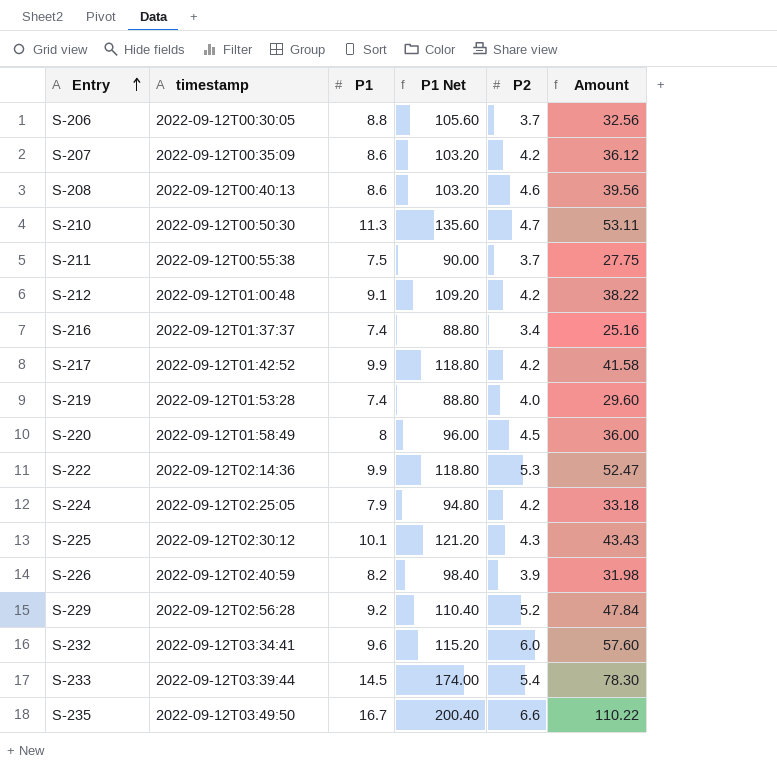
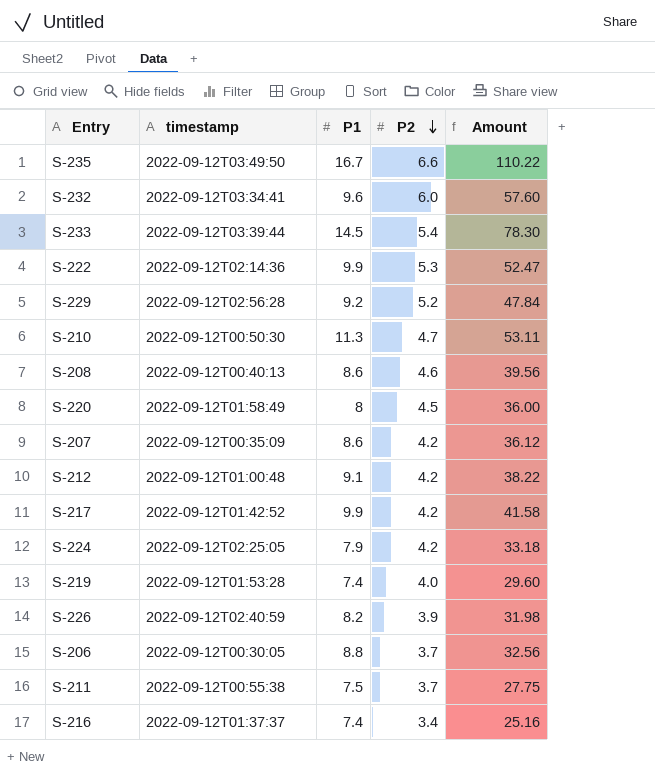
row order: Entry ascending -> P2 descending
column P1 Net | formula: [P1] * 12 -> none
row S-225: 2022-09-12T02:30:12 | 10.1 | 121.20 | 4.3 | 43.43 -> none

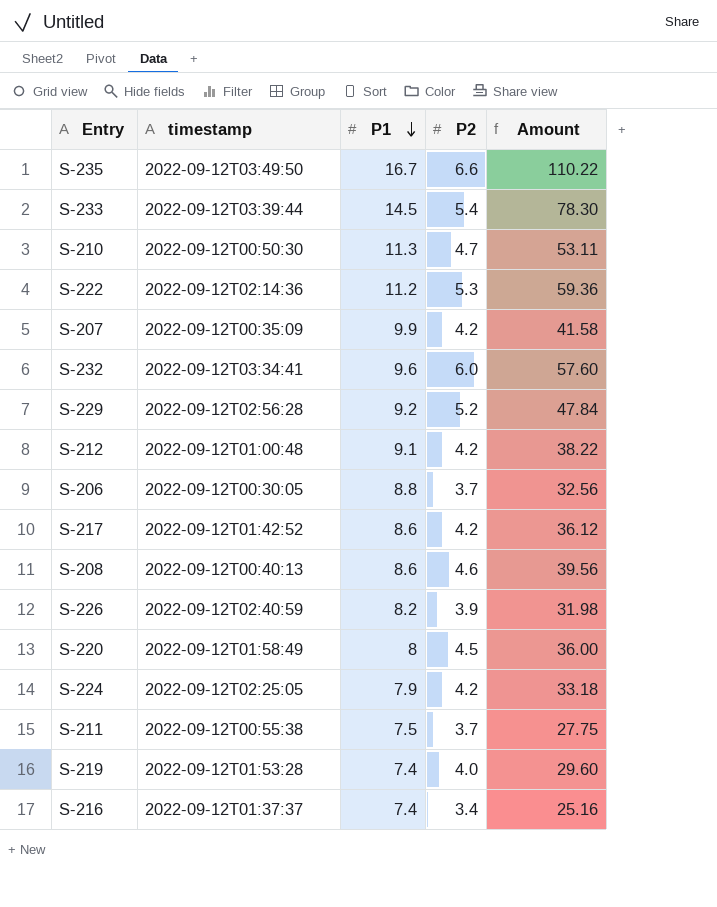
row order: P2 descending -> P1 descending
S-222 | P1: 9.9 -> 11.2
S-222 | Amount: 52.47 -> 59.36
S-207 | P1: 8.6 -> 9.9
S-207 | Amount: 36.12 -> 41.58
S-217 | P1: 9.9 -> 8.6
S-217 | Amount: 41.58 -> 36.12

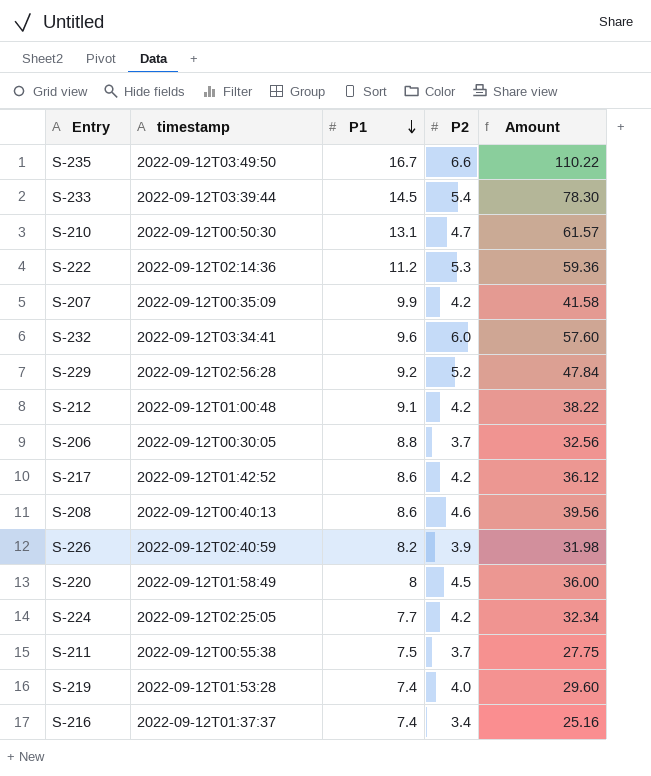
S-210 | P1: 11.3 -> 13.1
S-210 | Amount: 53.11 -> 61.57
S-224 | P1: 7.9 -> 7.7
S-224 | Amount: 33.18 -> 32.34

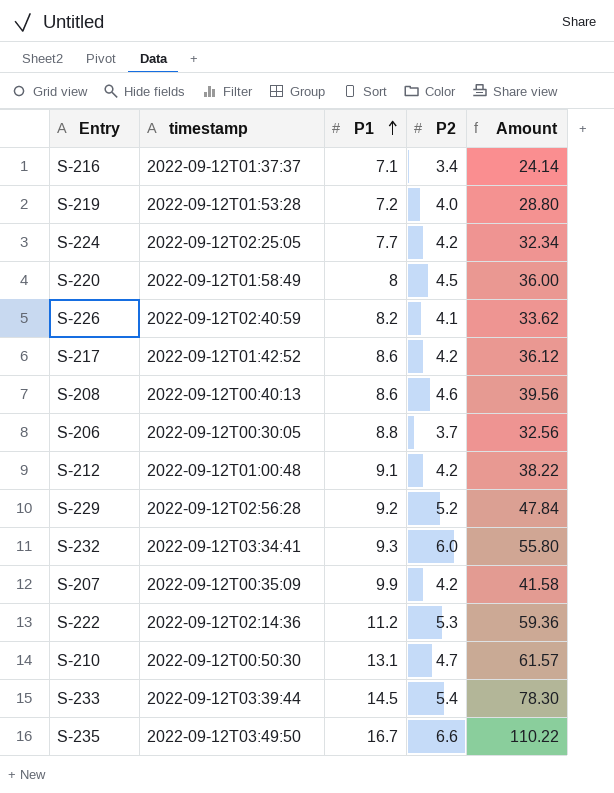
row order: P1 descending -> P1 ascending
row S-211: 2022-09-12T00:55:38 | 7.5 | 3.7 | 27.75 -> none
S-216 | P1: 7.4 -> 7.1
S-216 | Amount: 25.16 -> 24.14
S-219 | P1: 7.4 -> 7.2
S-219 | Amount: 29.60 -> 28.80
S-226 | P2: 3.9 -> 4.1
S-226 | Amount: 31.98 -> 33.62
S-232 | P1: 9.6 -> 9.3
S-232 | Amount: 57.60 -> 55.80

